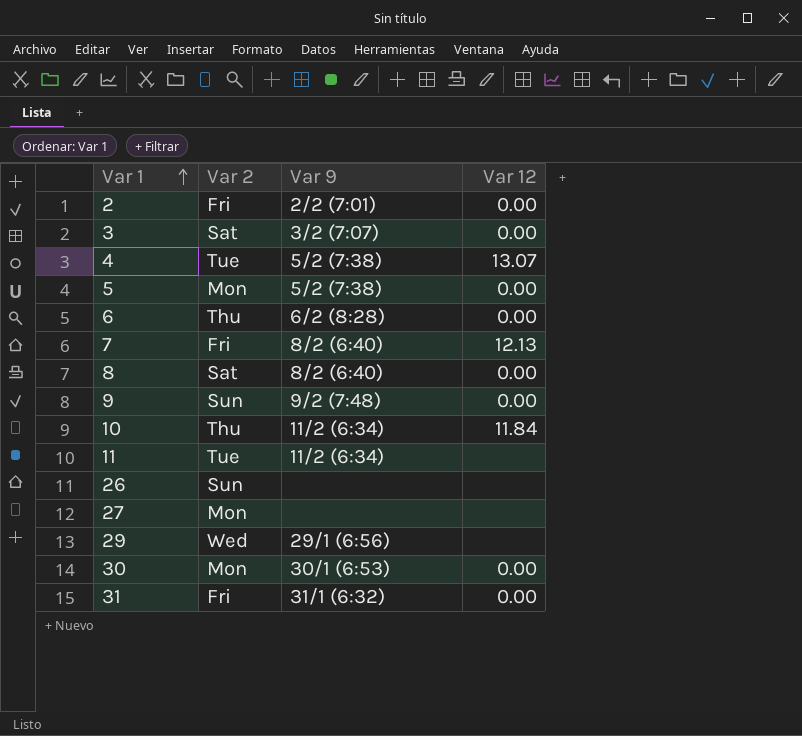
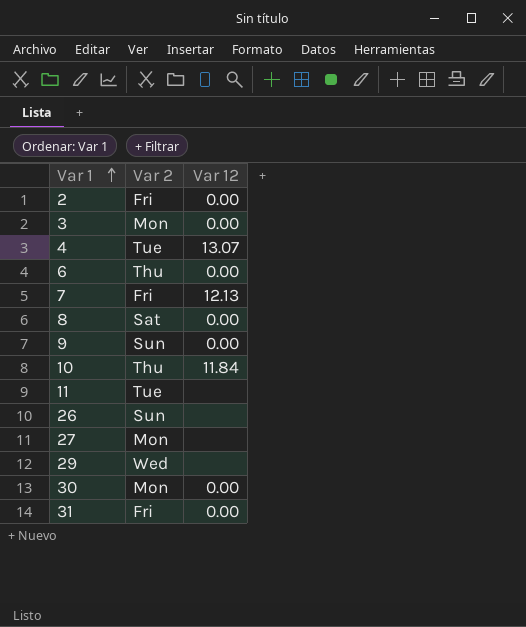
column Var 9 | position: 3 -> none
row 5: Mon | 5/2 (7:38) | 0.00 -> none
3 | Var 2: Sat -> Mon

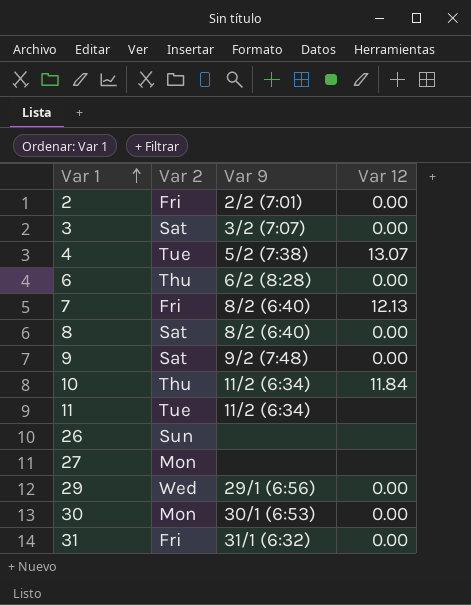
column Var 9 | position: none -> 3
3 | Var 2: Mon -> Sat
9 | Var 2: Sun -> Sat
29 | Var 12: none -> 0.00

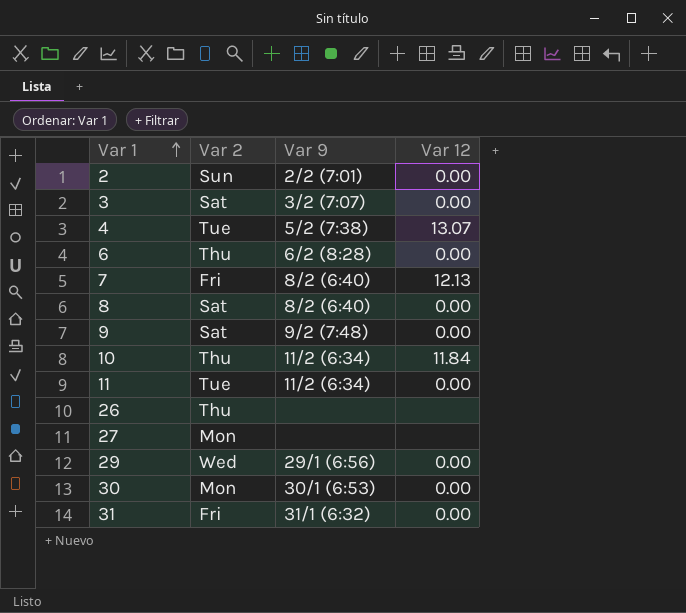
2 | Var 2: Fri -> Sun
11 | Var 12: none -> 0.00
26 | Var 2: Sun -> Thu

